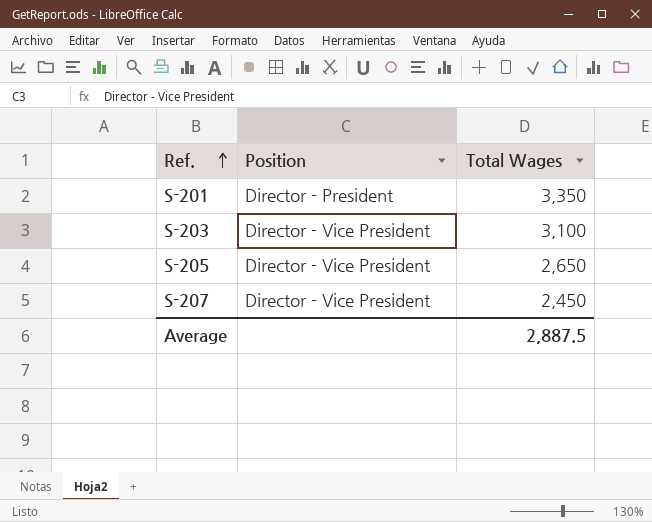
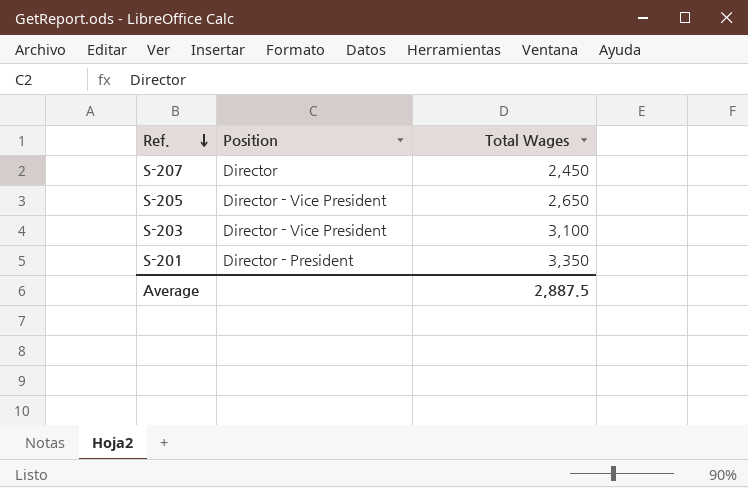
row order: Ref. ascending -> Ref. descending
S-207 | Position: Director - Vice President -> Director

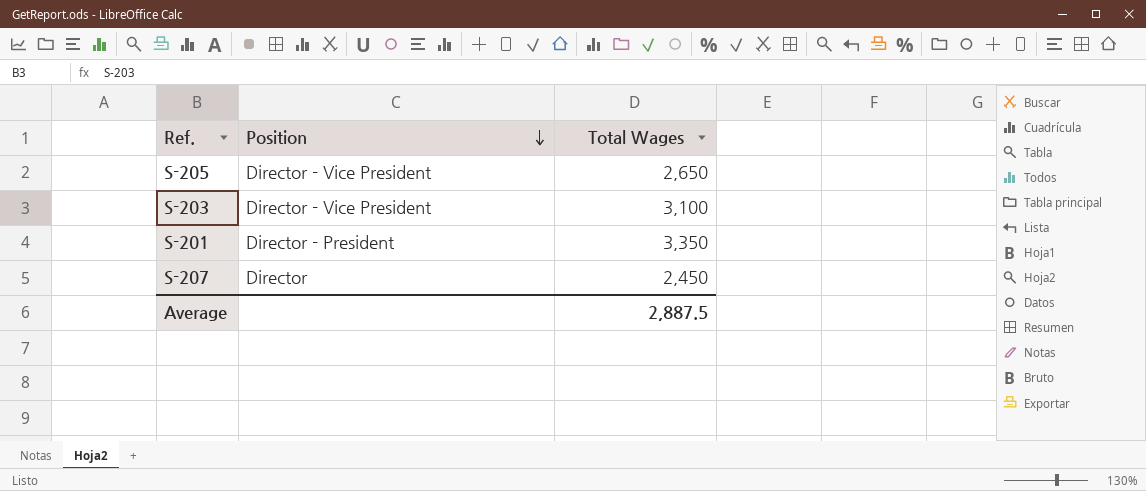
row order: Ref. descending -> Position descending

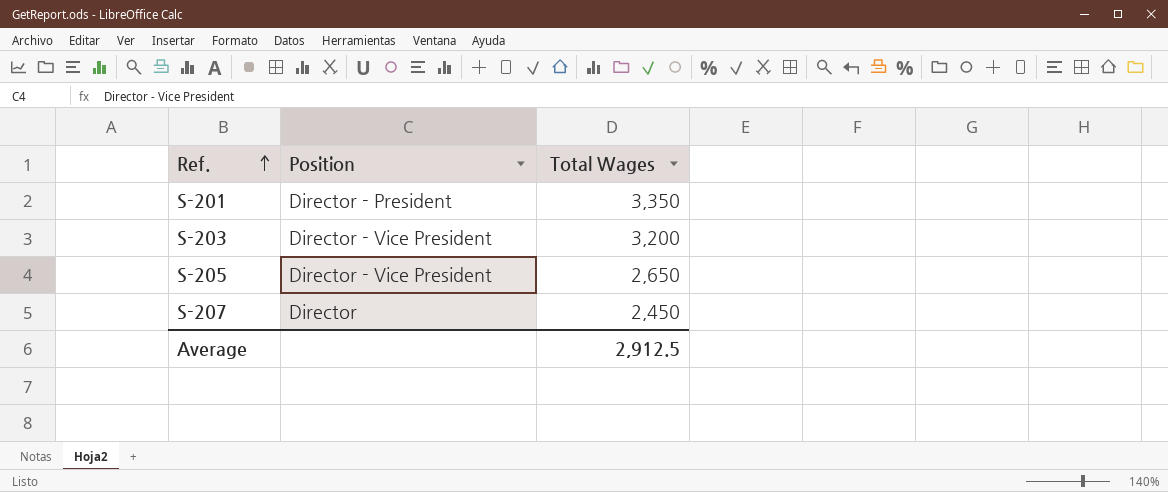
row order: Position descending -> Ref. ascending
S-203 | Total Wages: 3,100 -> 3,200
Average | Total Wages: 2,887.5 -> 2,912.5

